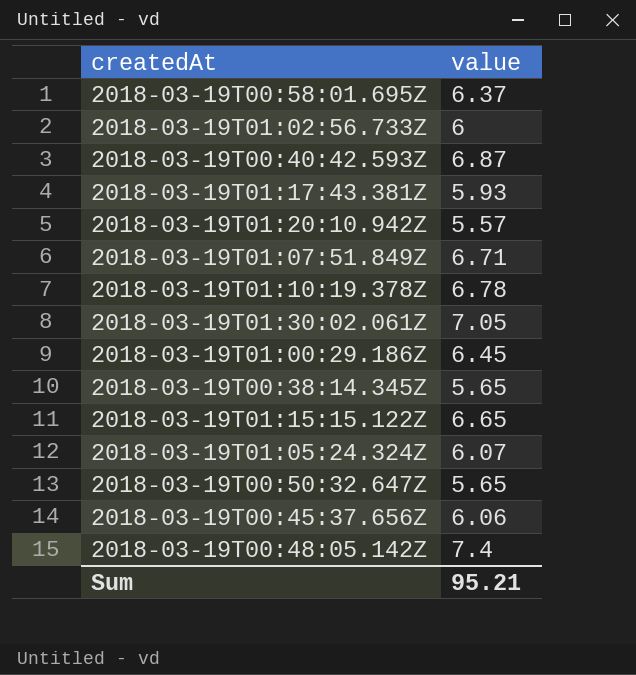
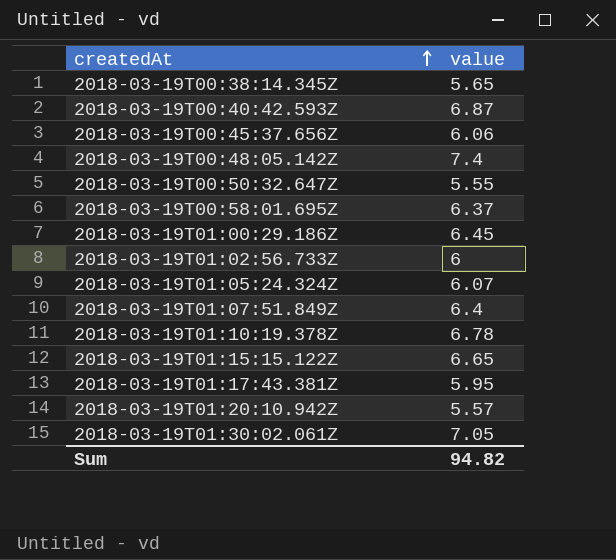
row order: none -> createdAt ascending
2018-03-19T00:50:32.647Z | value: 5.65 -> 5.55
2018-03-19T01:07:51.849Z | value: 6.71 -> 6.4
2018-03-19T01:17:43.381Z | value: 5.93 -> 5.95
Sum | value: 95.21 -> 94.82

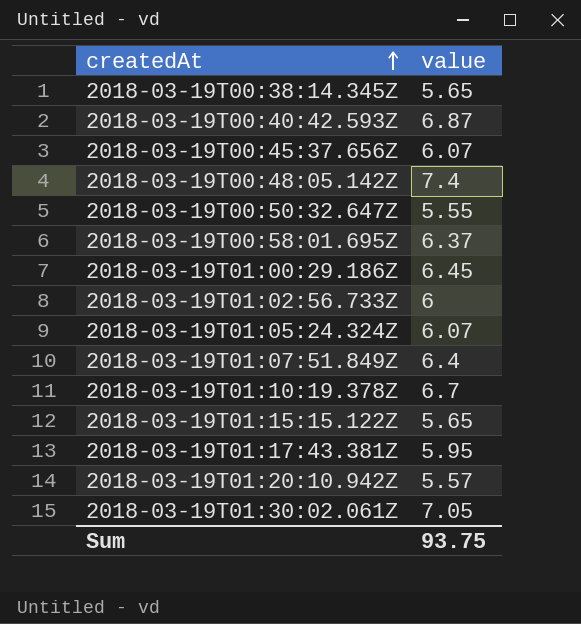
2018-03-19T00:45:37.656Z | value: 6.06 -> 6.07
2018-03-19T01:10:19.378Z | value: 6.78 -> 6.7
2018-03-19T01:15:15.122Z | value: 6.65 -> 5.65
Sum | value: 94.82 -> 93.75

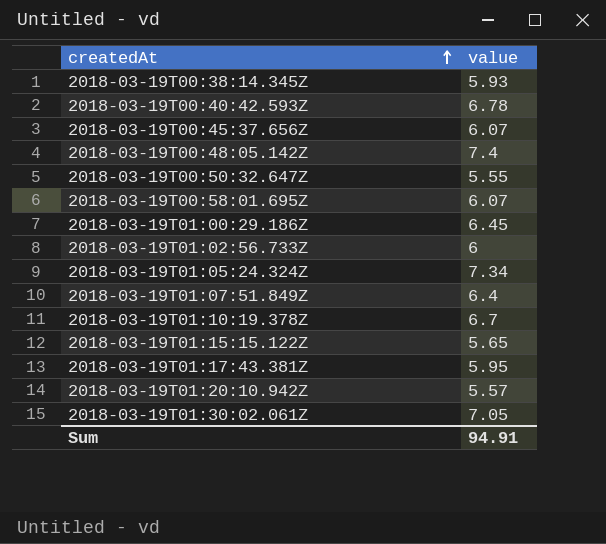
2018-03-19T00:38:14.345Z | value: 5.65 -> 5.93
2018-03-19T00:40:42.593Z | value: 6.87 -> 6.78
2018-03-19T00:58:01.695Z | value: 6.37 -> 6.07
2018-03-19T01:05:24.324Z | value: 6.07 -> 7.34
Sum | value: 93.75 -> 94.91

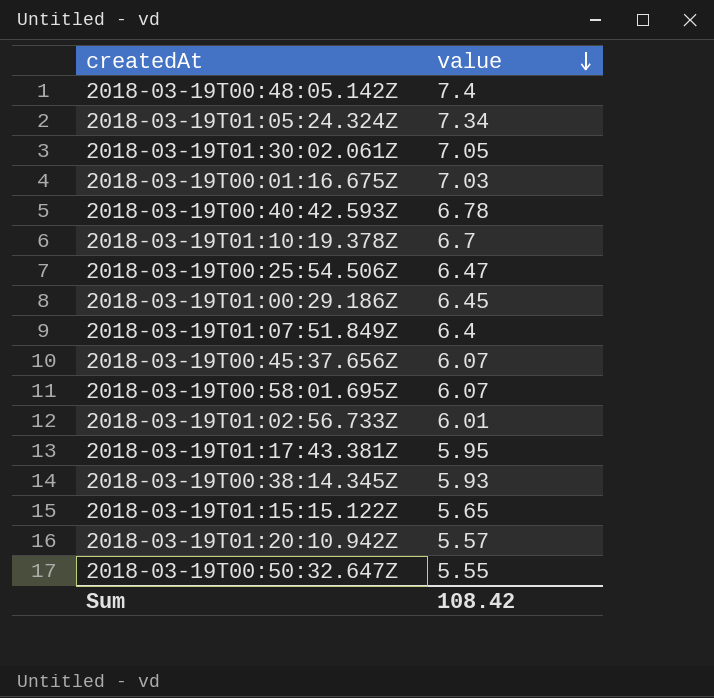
row order: createdAt ascending -> value descending
row 2018-03-19T00:01:16.675Z: none -> 7.03
row 2018-03-19T00:25:54.506Z: none -> 6.47
2018-03-19T01:02:56.733Z | value: 6 -> 6.01
Sum | value: 94.91 -> 108.42

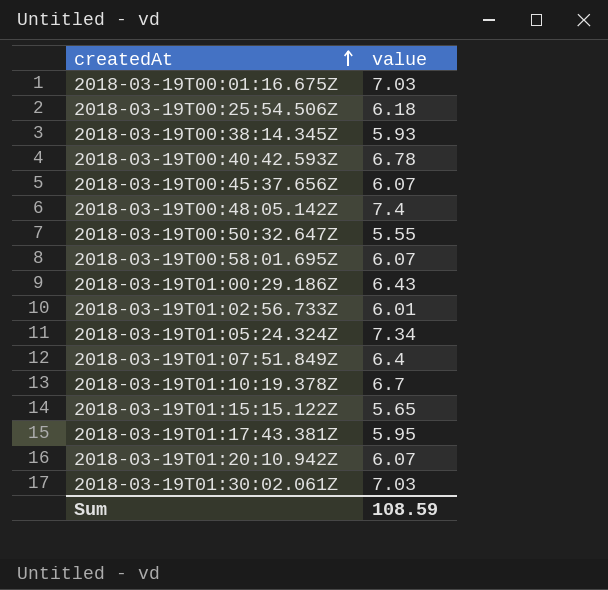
row order: value descending -> createdAt ascending
2018-03-19T00:25:54.506Z | value: 6.47 -> 6.18
2018-03-19T01:00:29.186Z | value: 6.45 -> 6.43
2018-03-19T01:20:10.942Z | value: 5.57 -> 6.07
2018-03-19T01:30:02.061Z | value: 7.05 -> 7.03
Sum | value: 108.42 -> 108.59

